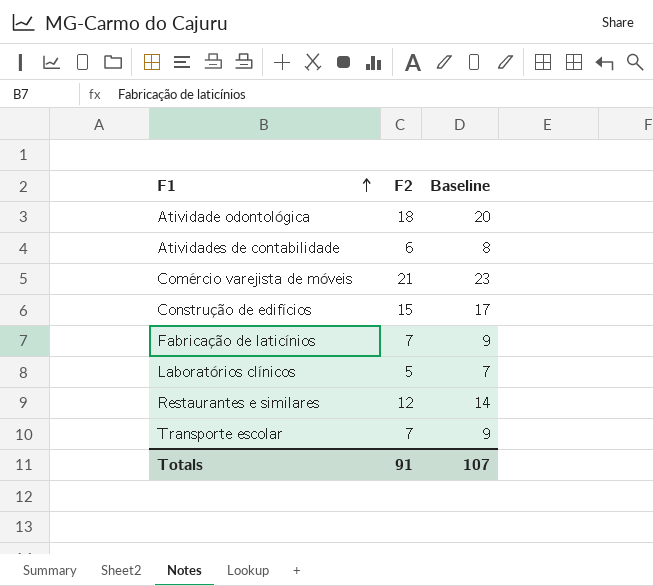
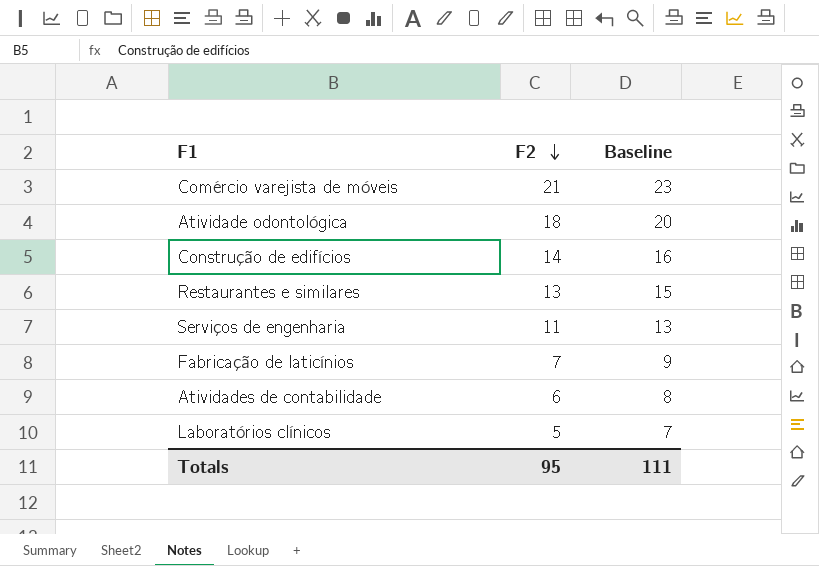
row order: F1 ascending -> F2 descending
row Transporte escolar: 7 | 9 -> none
Construção de edifícios | F2: 15 -> 14
Construção de edifícios | Baseline: 17 -> 16
Restaurantes e similares | F2: 12 -> 13
Restaurantes e similares | Baseline: 14 -> 15
row Serviços de engenharia: none -> 11 | 13
Totals | F2: 91 -> 95
Totals | Baseline: 107 -> 111

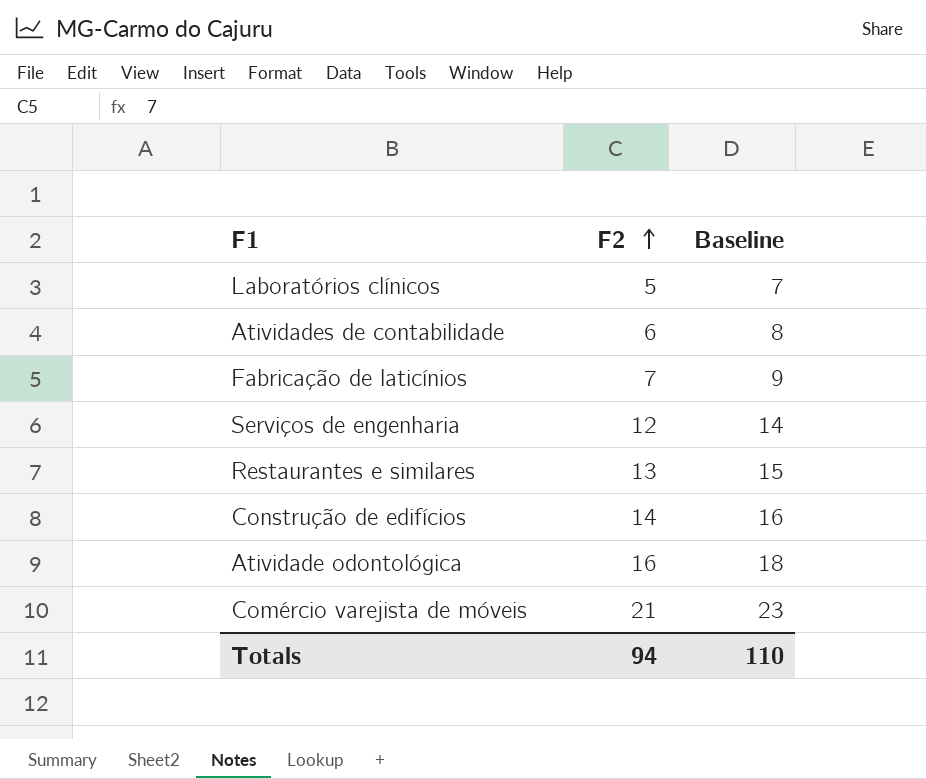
row order: F2 descending -> F2 ascending
Serviços de engenharia | F2: 11 -> 12
Serviços de engenharia | Baseline: 13 -> 14
Atividade odontológica | F2: 18 -> 16
Atividade odontológica | Baseline: 20 -> 18
Totals | F2: 95 -> 94
Totals | Baseline: 111 -> 110

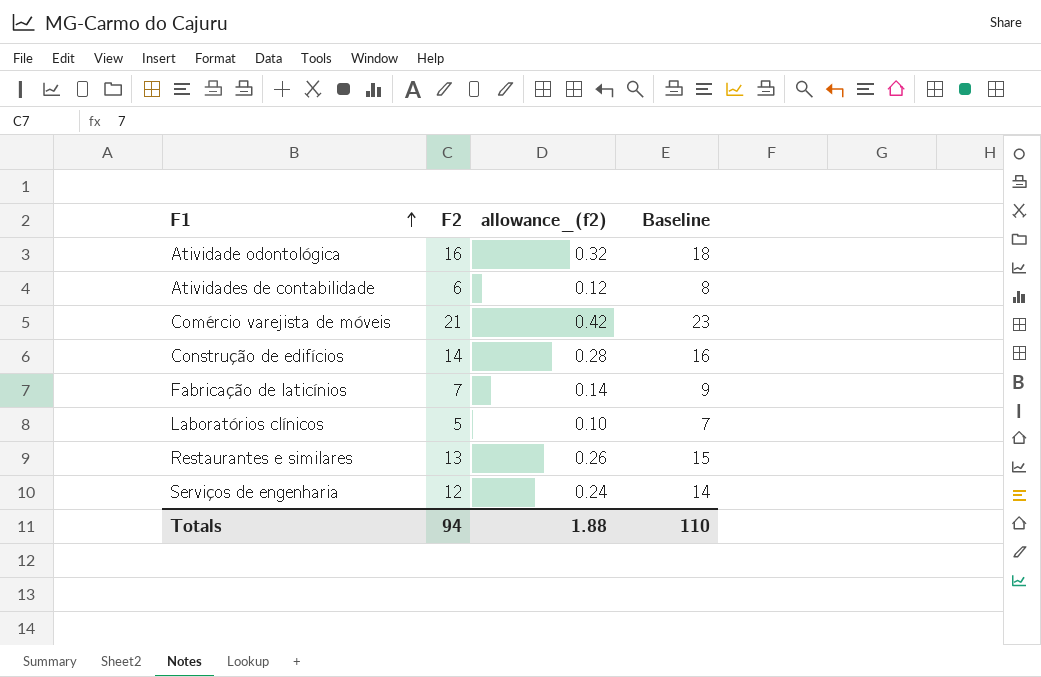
row order: F2 ascending -> F1 ascending
column allowance_(f2) | formula: none -> [F2] * 0.02

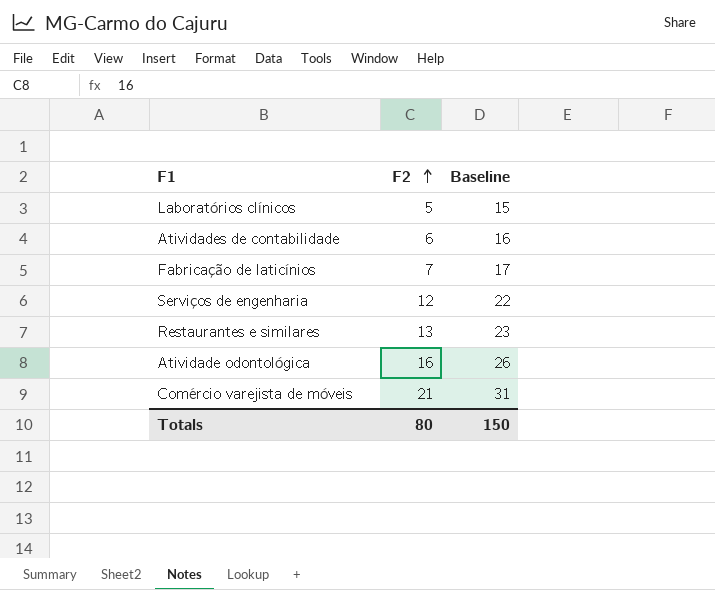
row order: F1 ascending -> F2 ascending
column allowance_(f2) | formula: [F2] * 0.02 -> none
column Baseline | formula: [F2] + 2 -> [F2] + 10
row Construção de edifícios: 14 | 0.28 | 16 -> none
Totals | F2: 94 -> 80
Totals | Baseline: 110 -> 150

